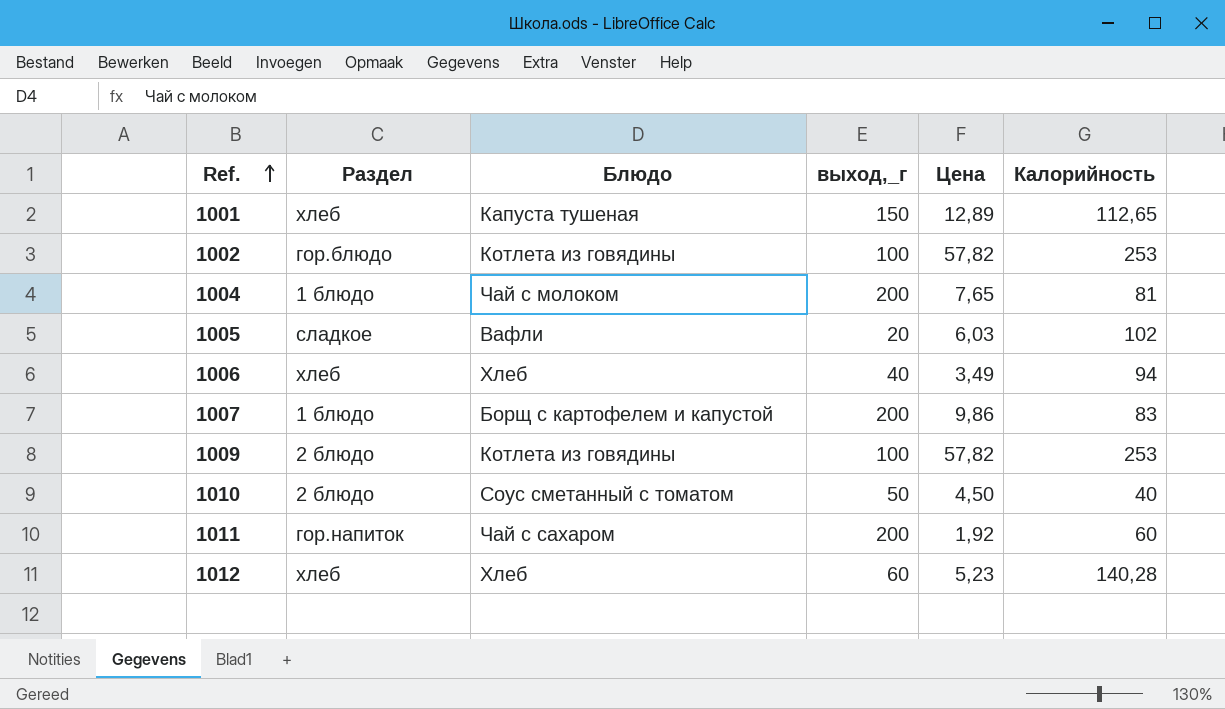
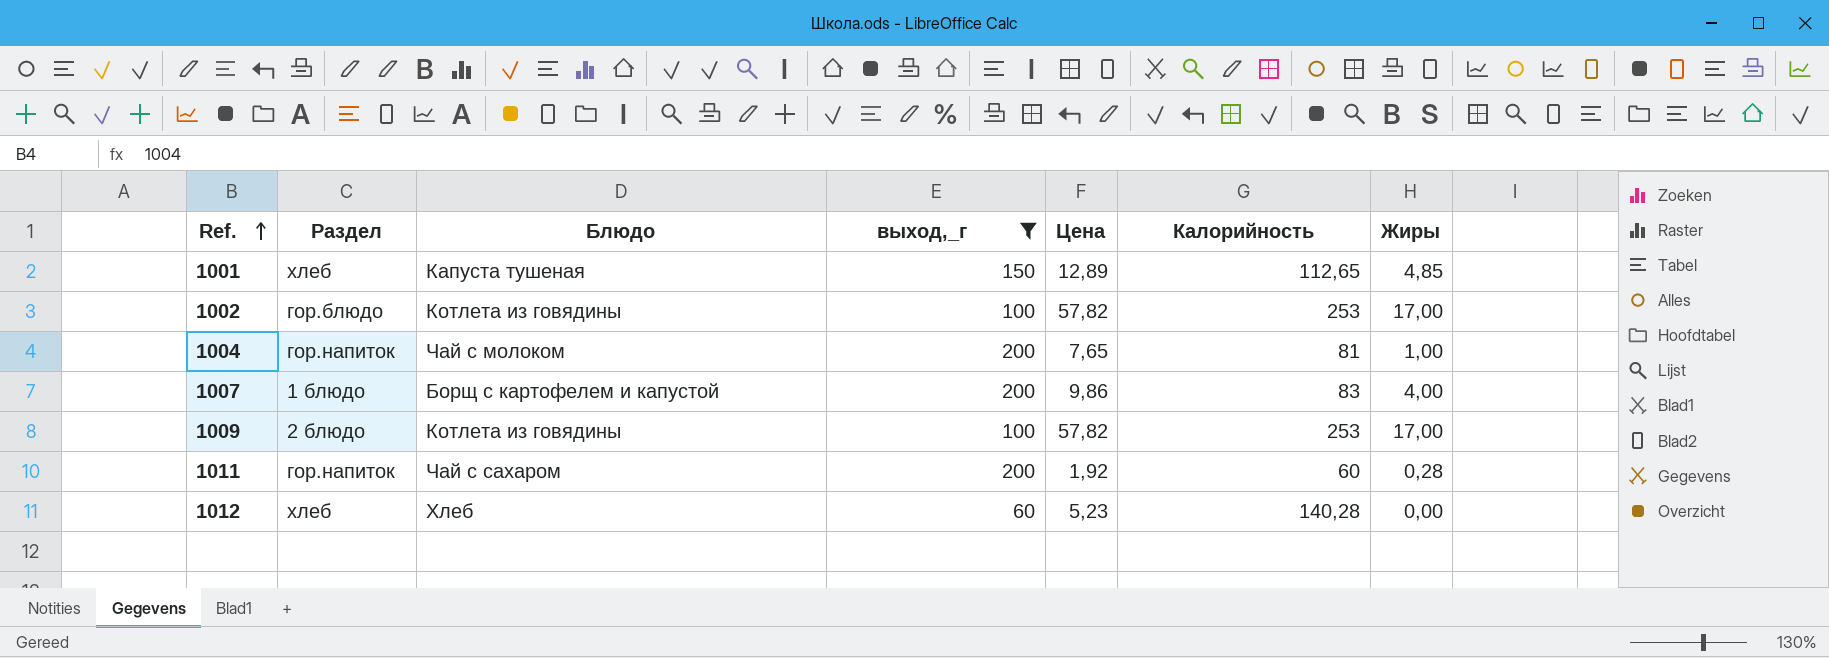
filter: none -> выход,_г >= 60
column Жиры | position: none -> 7
1004 | Раздел: 1 блюдо -> гор.напиток

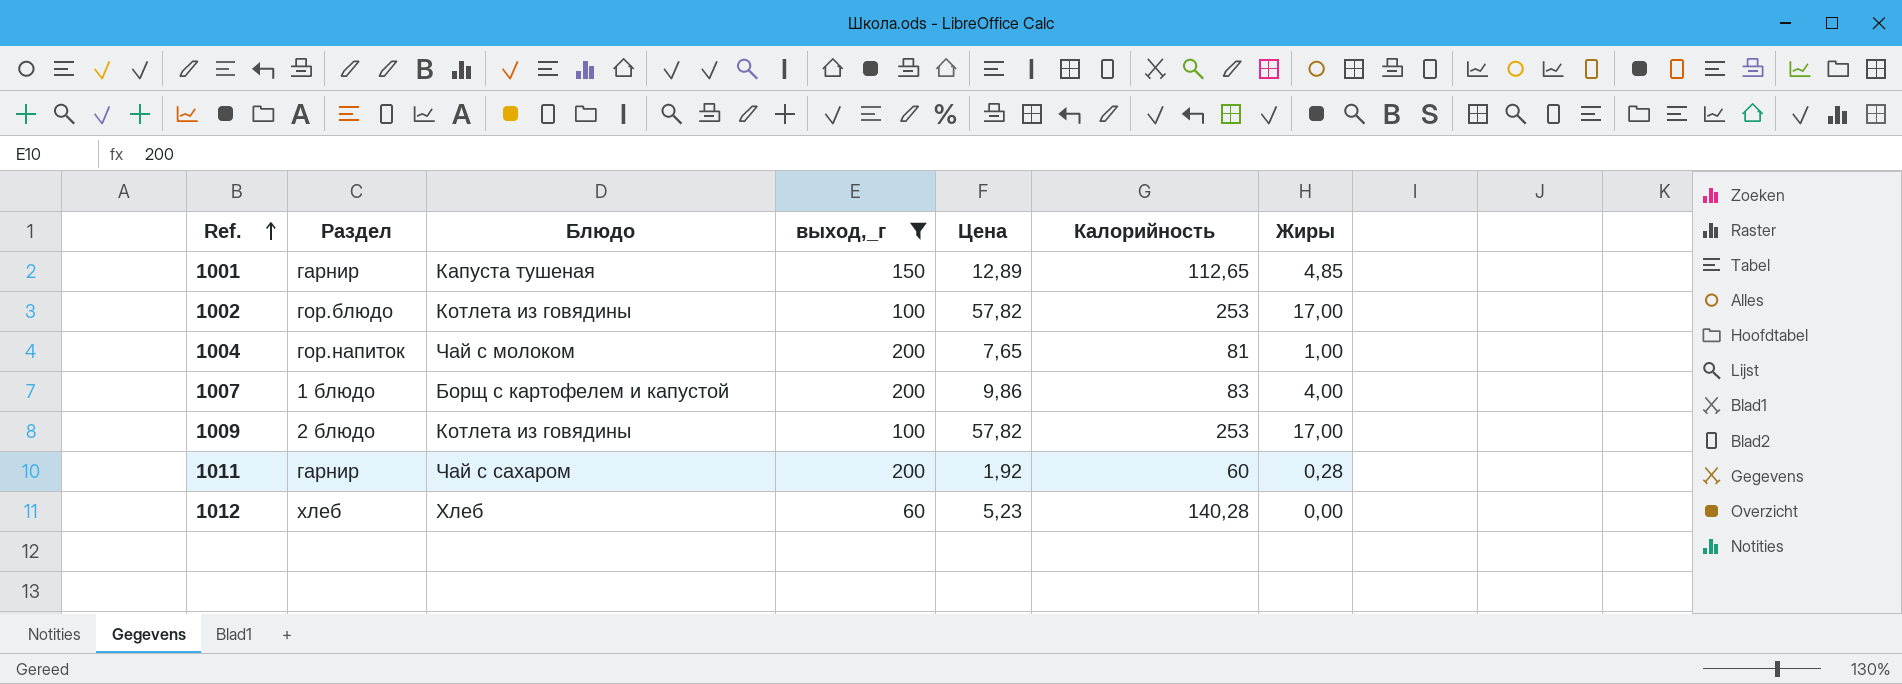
1001 | Раздел: хлеб -> гарнир
1011 | Раздел: гор.напиток -> гарнир

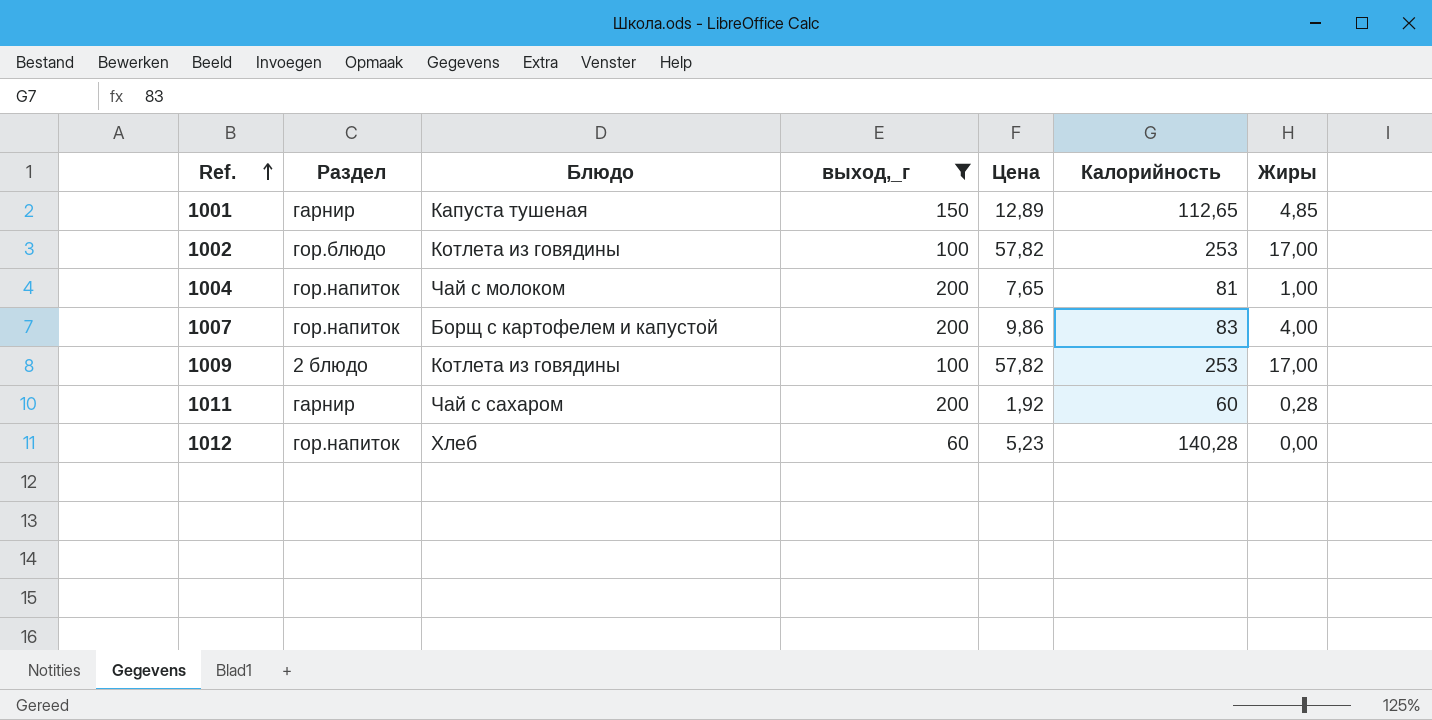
1007 | Раздел: 1 блюдо -> гор.напиток
1012 | Раздел: хлеб -> гор.напиток

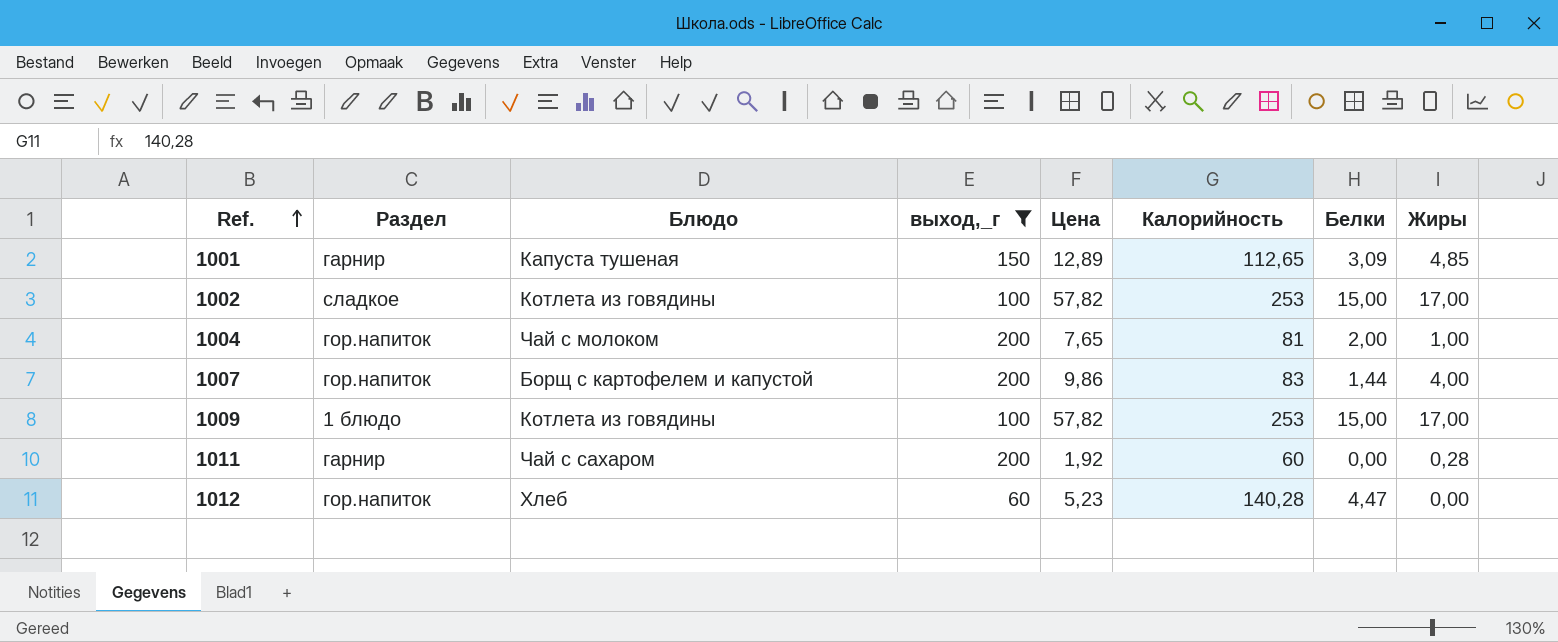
column Белки | position: none -> 7
1002 | Раздел: гор.блюдо -> сладкое
1009 | Раздел: 2 блюдо -> 1 блюдо

